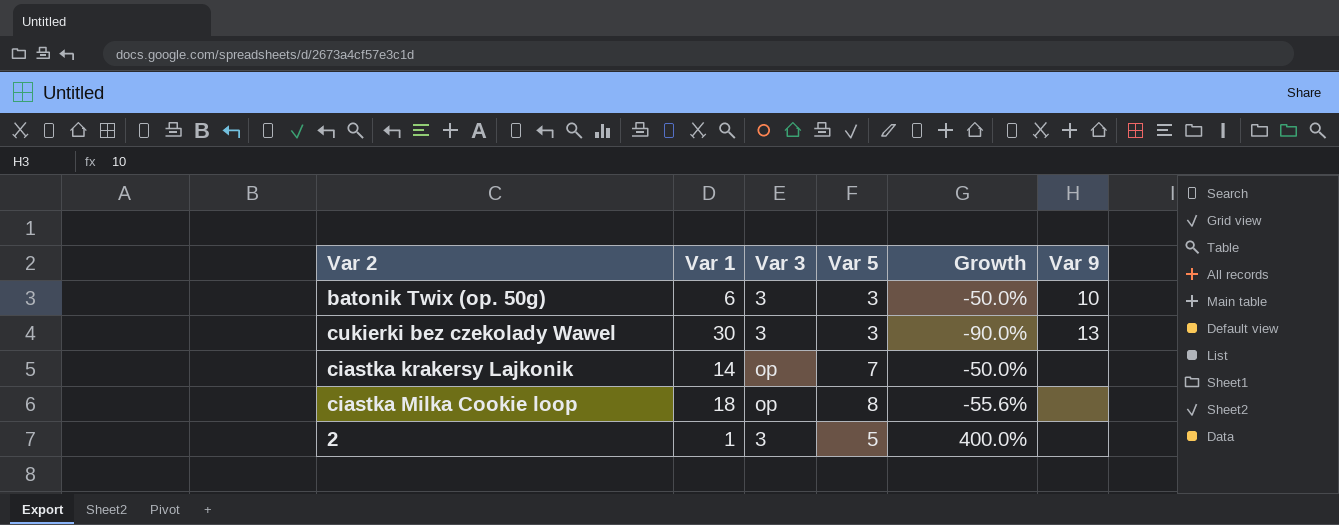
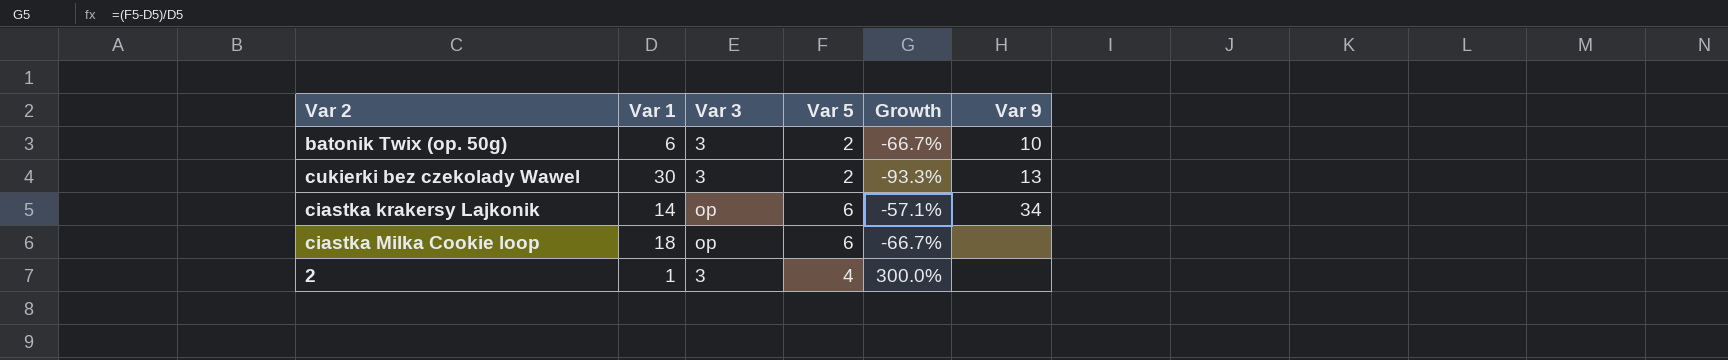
batonik Twix (op. 50g) | Var 5: 3 -> 2
batonik Twix (op. 50g) | Growth: -50.0% -> -66.7%
cukierki bez czekolady Wawel | Var 5: 3 -> 2
cukierki bez czekolady Wawel | Growth: -90.0% -> -93.3%
ciastka krakersy Lajkonik | Var 5: 7 -> 6
ciastka krakersy Lajkonik | Growth: -50.0% -> -57.1%
ciastka krakersy Lajkonik | Var 9: none -> 34
ciastka Milka Cookie loop | Var 5: 8 -> 6
ciastka Milka Cookie loop | Growth: -55.6% -> -66.7%
2 | Var 5: 5 -> 4
2 | Growth: 400.0% -> 300.0%

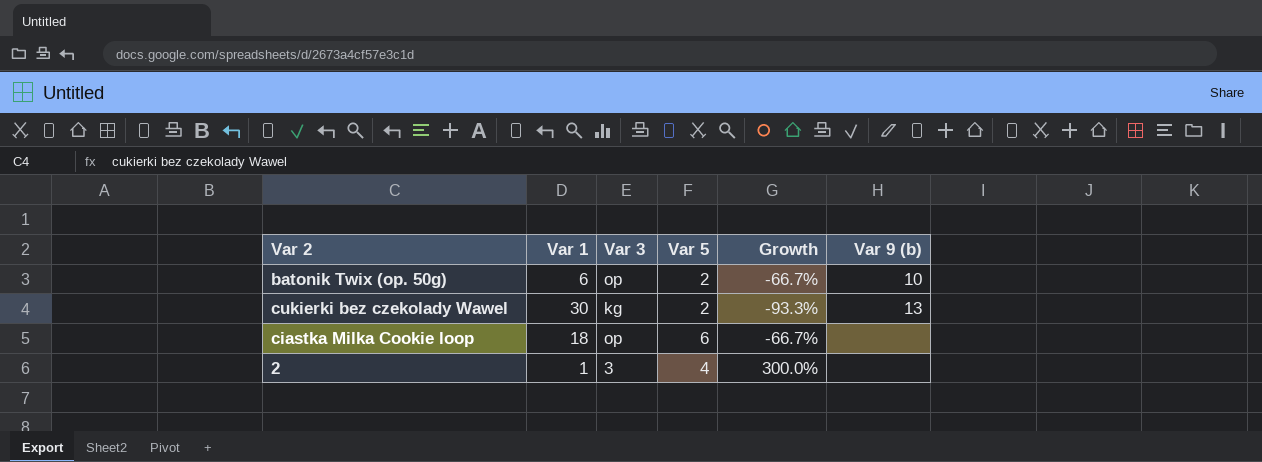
column name: Var 9 -> Var 9 (b)
row ciastka krakersy Lajkonik: 14 | op | 6 | -57.1% | 34 -> none
batonik Twix (op. 50g) | Var 3: 3 -> op
cukierki bez czekolady Wawel | Var 3: 3 -> kg

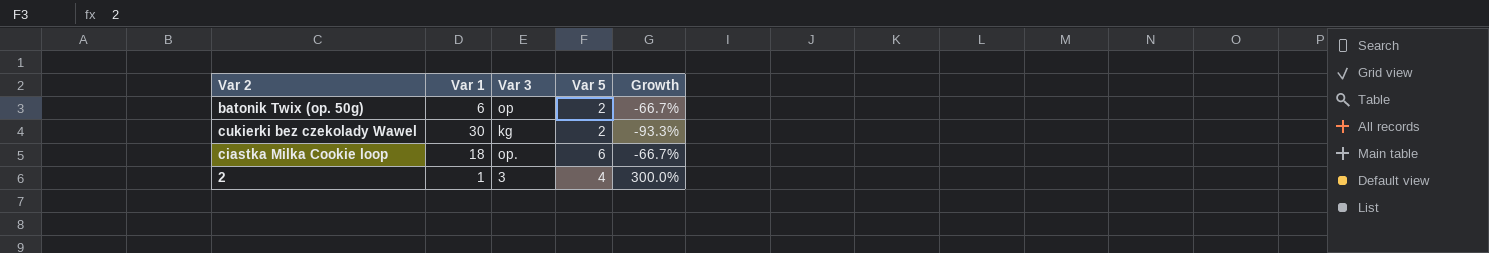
column Var 9 (b) | position: 6 -> none
ciastka Milka Cookie loop | Var 3: op -> op.

